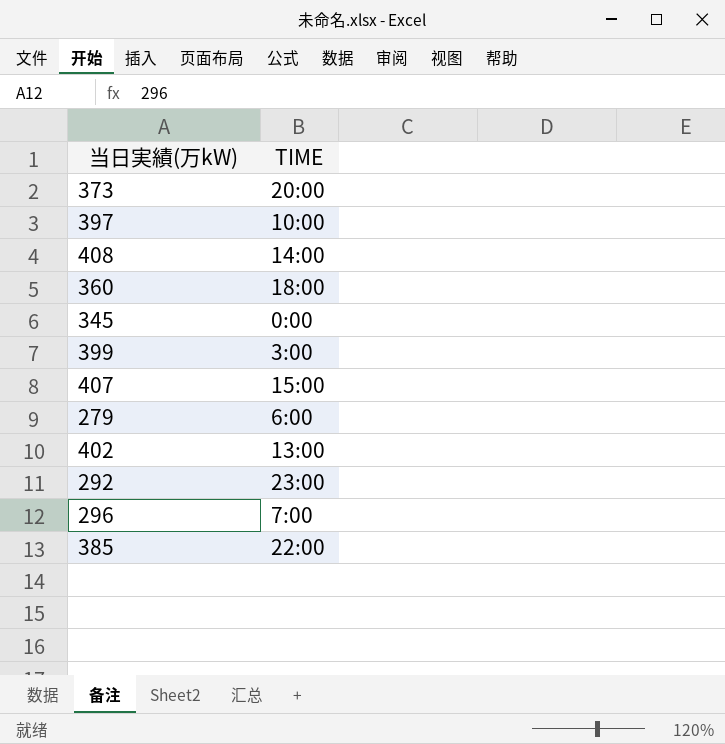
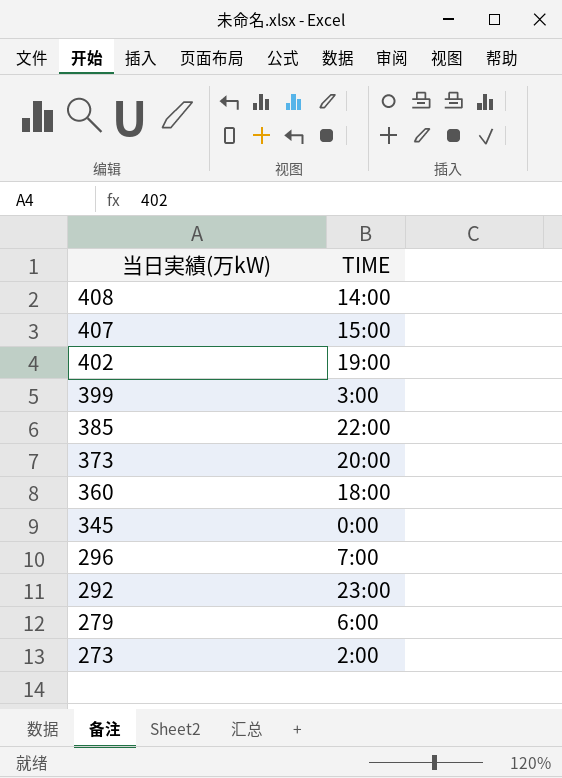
row order: none -> 当日実績(万kW) descending
row 397: 10:00 -> none
402 | TIME: 13:00 -> 19:00
row 273: none -> 2:00

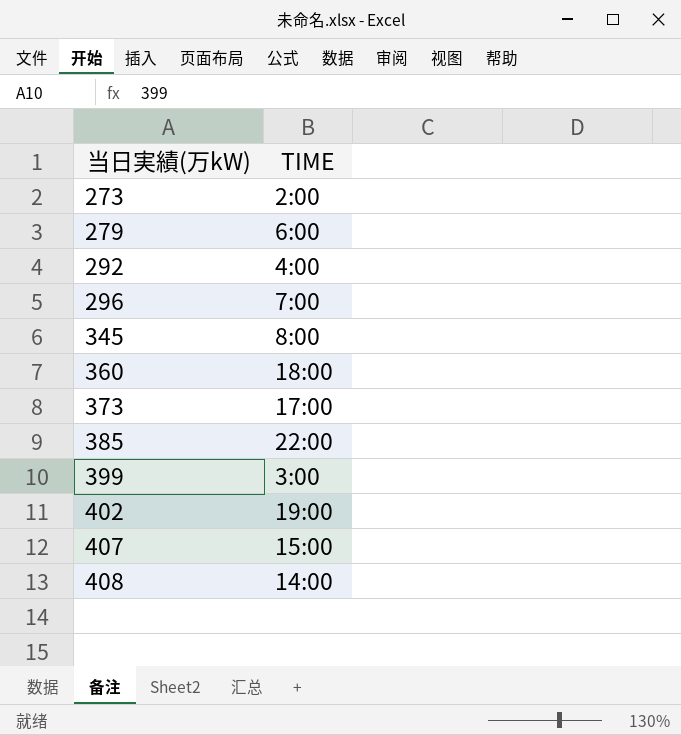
row order: 当日実績(万kW) descending -> 当日実績(万kW) ascending
292 | TIME: 23:00 -> 4:00
345 | TIME: 0:00 -> 8:00
373 | TIME: 20:00 -> 17:00

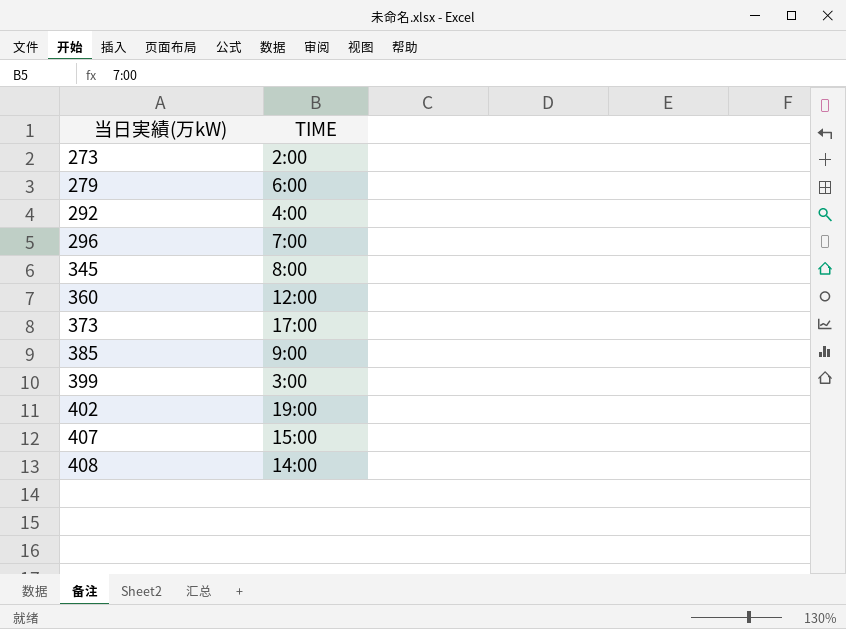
360 | TIME: 18:00 -> 12:00
385 | TIME: 22:00 -> 9:00

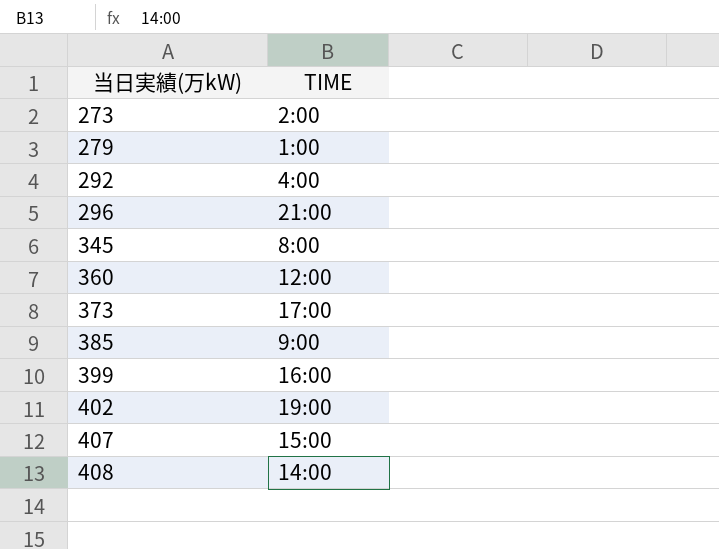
279 | TIME: 6:00 -> 1:00
296 | TIME: 7:00 -> 21:00
399 | TIME: 3:00 -> 16:00

